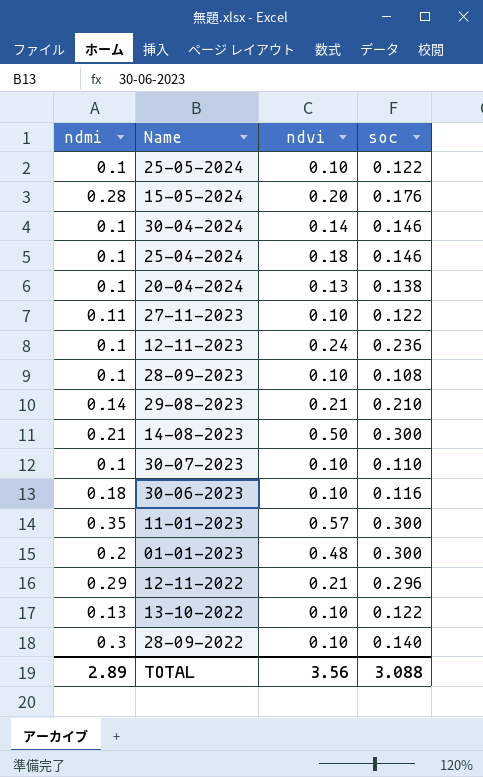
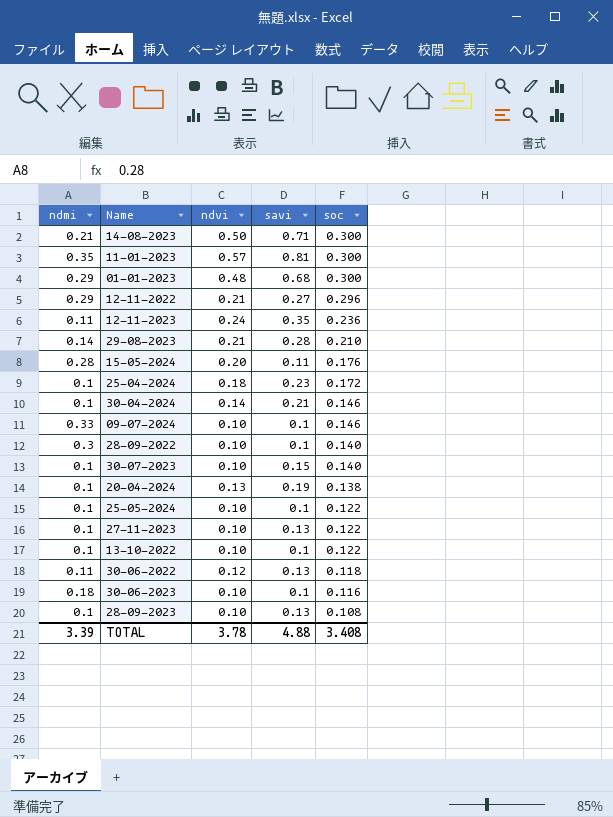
row order: Name descending -> soc descending
column savi | position: none -> 4
01-01-2023 | ndmi: 0.2 -> 0.29
12-11-2023 | ndmi: 0.1 -> 0.11
25-04-2024 | soc: 0.146 -> 0.172
row 09-07-2024: none -> 0.33 | 0.10 | 0.1 | 0.146
30-07-2023 | soc: 0.110 -> 0.140
27-11-2023 | ndmi: 0.11 -> 0.1
13-10-2022 | ndmi: 0.13 -> 0.1
row 30-06-2022: none -> 0.11 | 0.12 | 0.13 | 0.118
TOTAL | ndmi: 2.89 -> 3.39
TOTAL | ndvi: 3.56 -> 3.78
TOTAL | soc: 3.088 -> 3.408

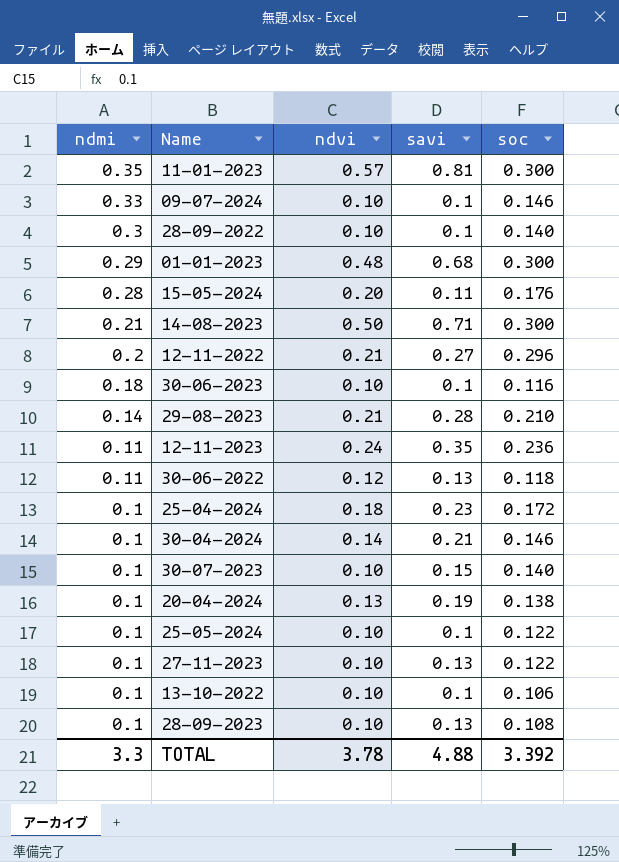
row order: soc descending -> ndmi descending
12-11-2022 | ndmi: 0.29 -> 0.2
13-10-2022 | soc: 0.122 -> 0.106
TOTAL | ndmi: 3.39 -> 3.3
TOTAL | soc: 3.408 -> 3.392

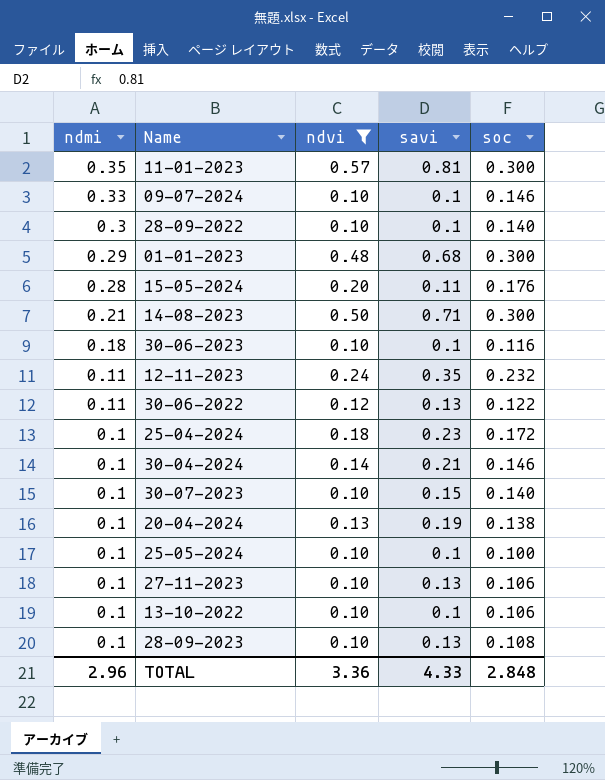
filter: none -> ndvi != 0.21
12-11-2023 | soc: 0.236 -> 0.232
30-06-2022 | soc: 0.118 -> 0.122
25-05-2024 | soc: 0.122 -> 0.100
27-11-2023 | soc: 0.122 -> 0.106
TOTAL | ndmi: 3.3 -> 2.96
TOTAL | ndvi: 3.78 -> 3.36
TOTAL | savi: 4.88 -> 4.33
TOTAL | soc: 3.392 -> 2.848

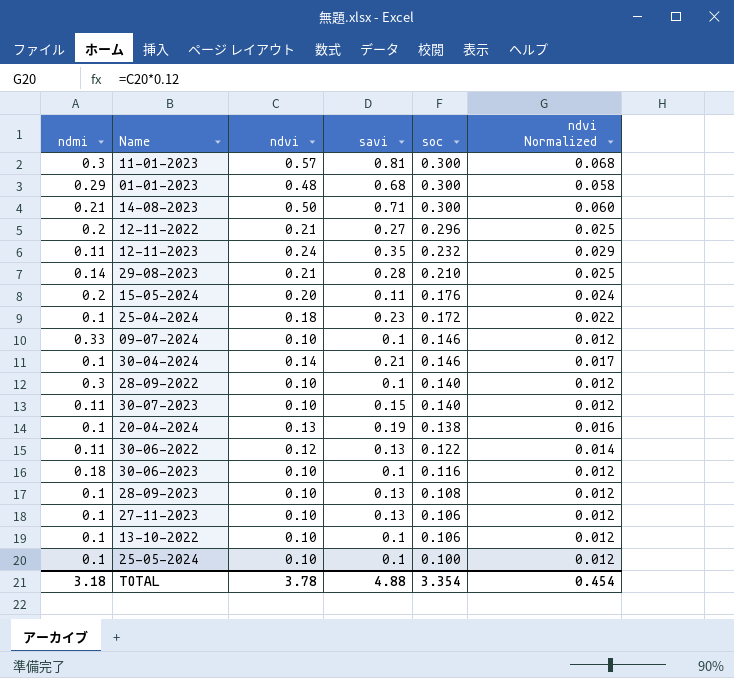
filter: ndvi != 0.21 -> none
row order: ndmi descending -> soc descending
column ndvi Normalized | formula: none -> [ndvi] * 0.12
11-01-2023 | ndmi: 0.35 -> 0.3
15-05-2024 | ndmi: 0.28 -> 0.2
30-07-2023 | ndmi: 0.1 -> 0.11
TOTAL | ndmi: 2.96 -> 3.18
TOTAL | ndvi: 3.36 -> 3.78
TOTAL | savi: 4.33 -> 4.88
TOTAL | soc: 2.848 -> 3.354

